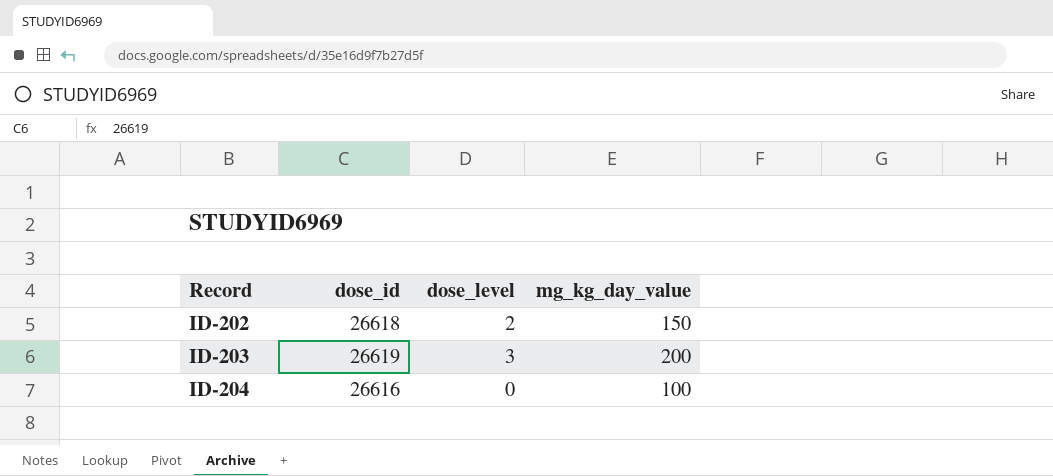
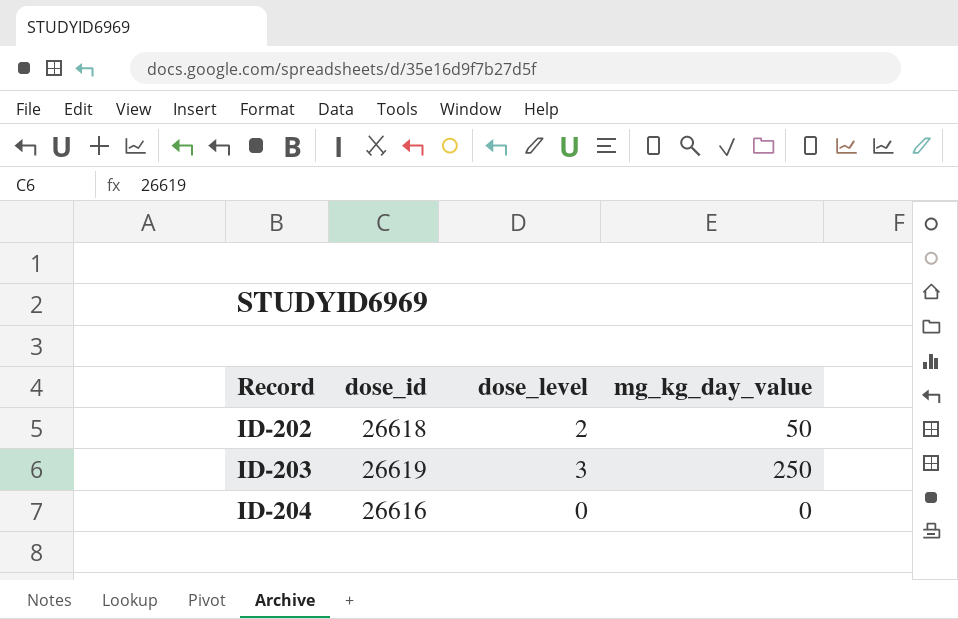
ID-202 | mg_kg_day_value: 150 -> 50
ID-203 | mg_kg_day_value: 200 -> 250
ID-204 | mg_kg_day_value: 100 -> 0

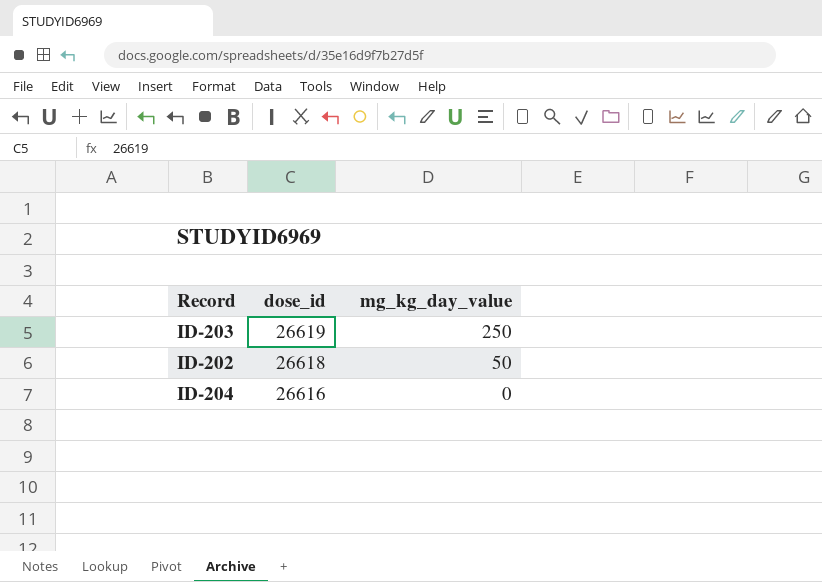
row order: Record ascending -> dose_id descending
column dose_level | position: 3 -> none

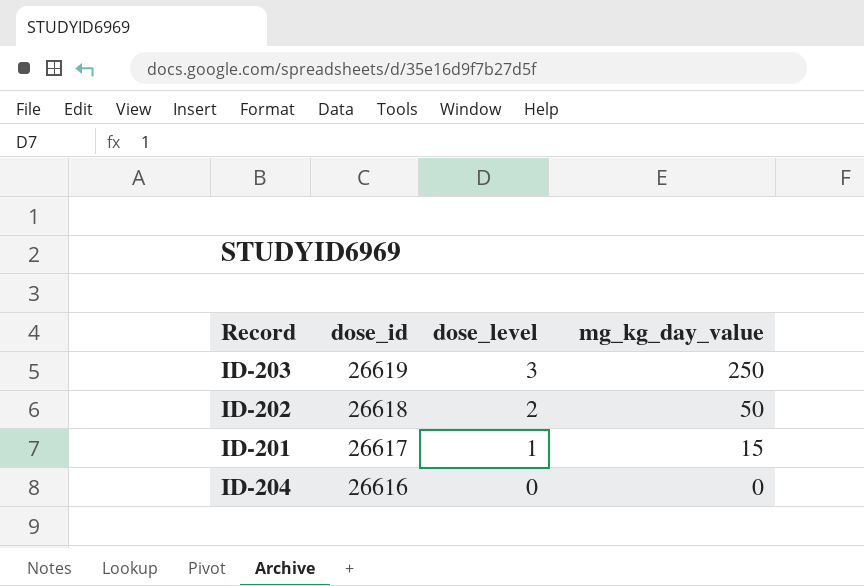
column dose_level | position: none -> 3
row ID-201: none -> 26617 | 1 | 15

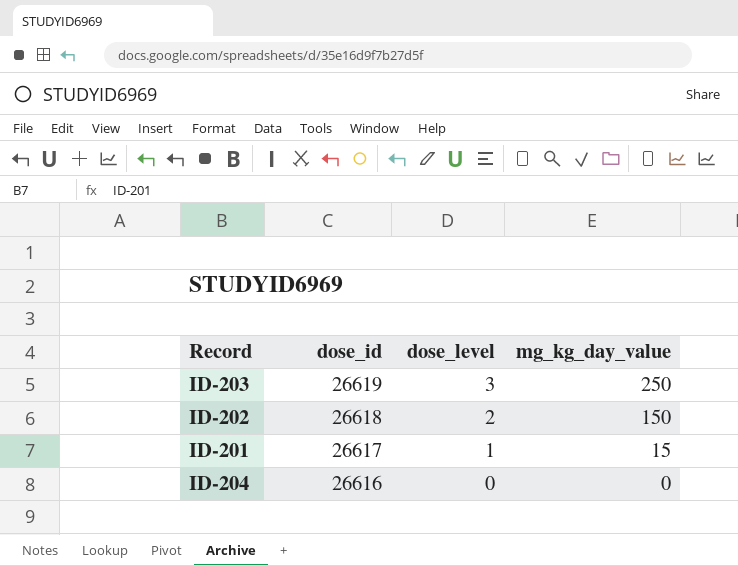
ID-202 | mg_kg_day_value: 50 -> 150

